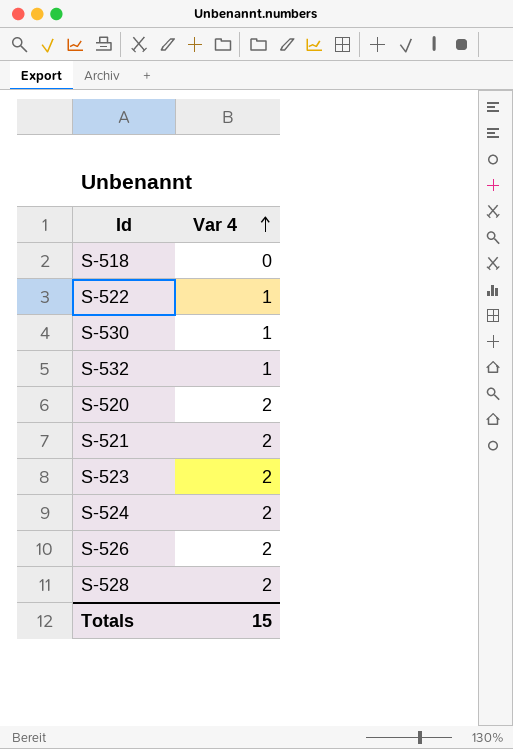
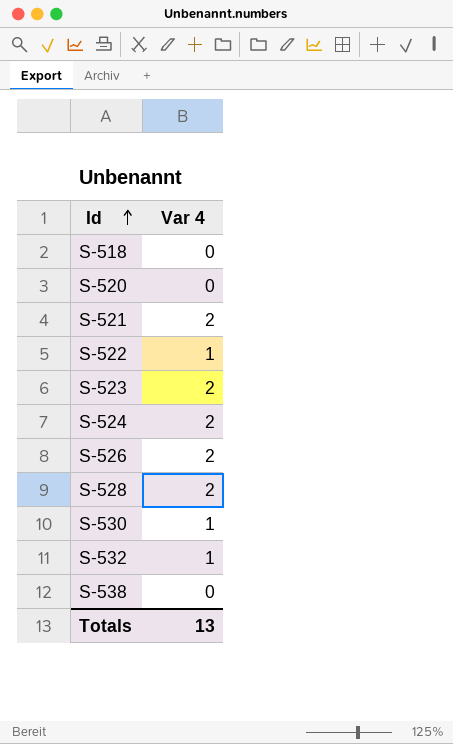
row order: Var 4 ascending -> Id ascending
S-520 | Var 4: 2 -> 0
row S-538: none -> 0
Totals | Var 4: 15 -> 13

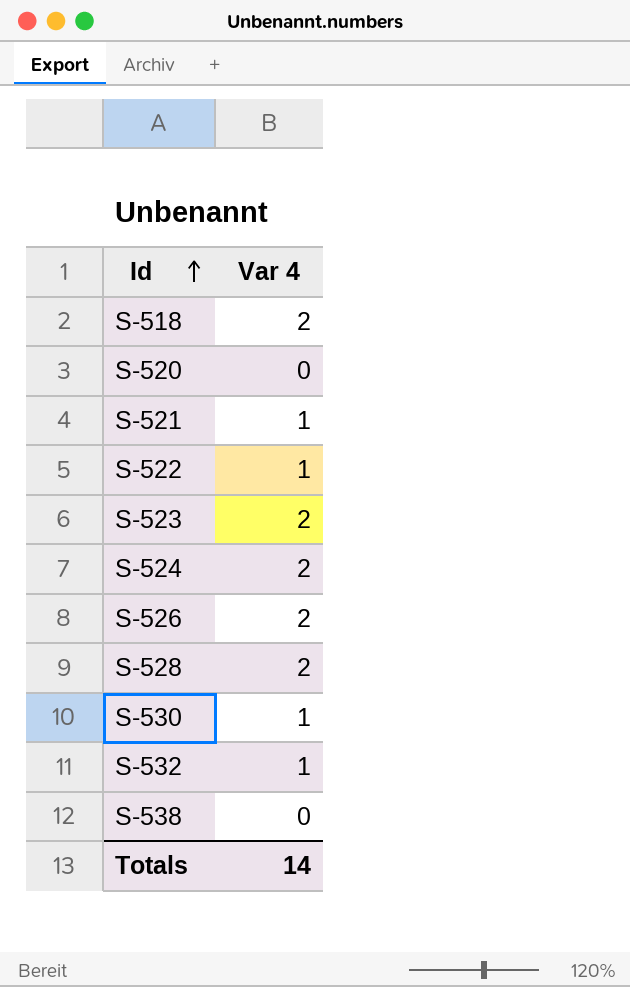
S-518 | Var 4: 0 -> 2
S-521 | Var 4: 2 -> 1
Totals | Var 4: 13 -> 14

